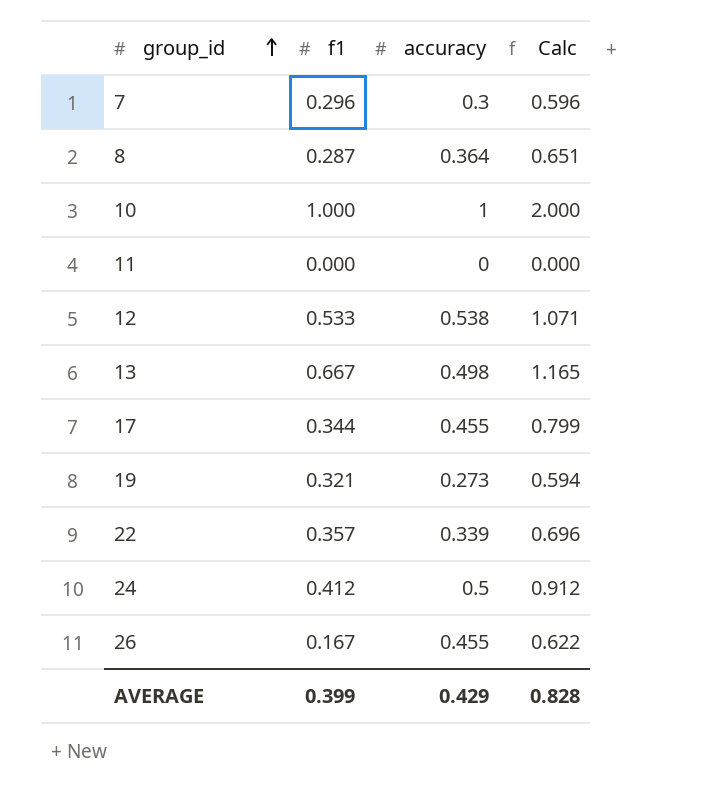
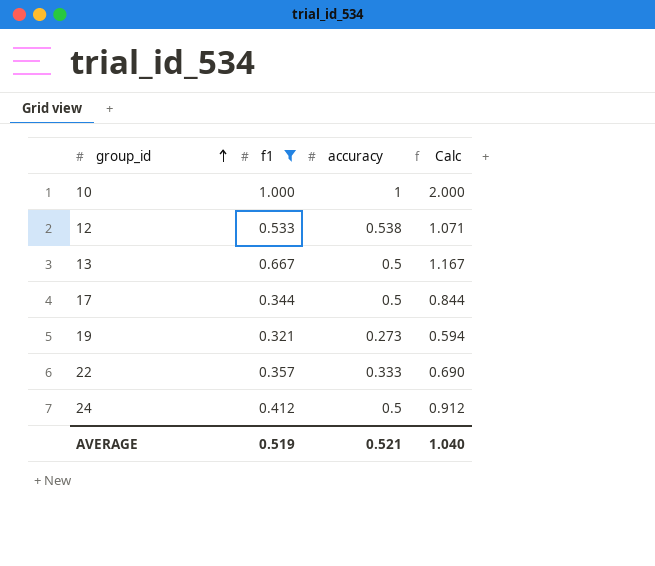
filter: none -> f1 >= 0.321
13 | accuracy: 0.498 -> 0.5
13 | Calc: 1.165 -> 1.167
17 | accuracy: 0.455 -> 0.5
17 | Calc: 0.799 -> 0.844
22 | accuracy: 0.339 -> 0.333
22 | Calc: 0.696 -> 0.690
AVERAGE | f1: 0.399 -> 0.519
AVERAGE | accuracy: 0.429 -> 0.521
AVERAGE | Calc: 0.828 -> 1.040

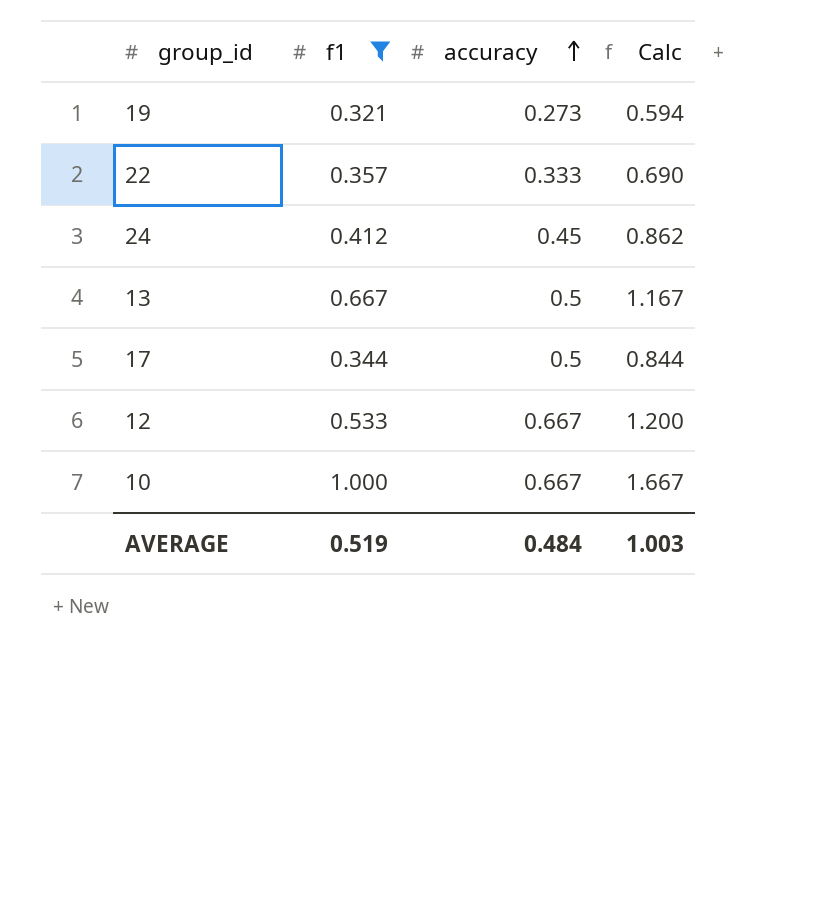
row order: group_id ascending -> accuracy ascending
24 | accuracy: 0.5 -> 0.45
24 | Calc: 0.912 -> 0.862
12 | accuracy: 0.538 -> 0.667
12 | Calc: 1.071 -> 1.200
10 | accuracy: 1 -> 0.667
10 | Calc: 2.000 -> 1.667
AVERAGE | accuracy: 0.521 -> 0.484
AVERAGE | Calc: 1.040 -> 1.003

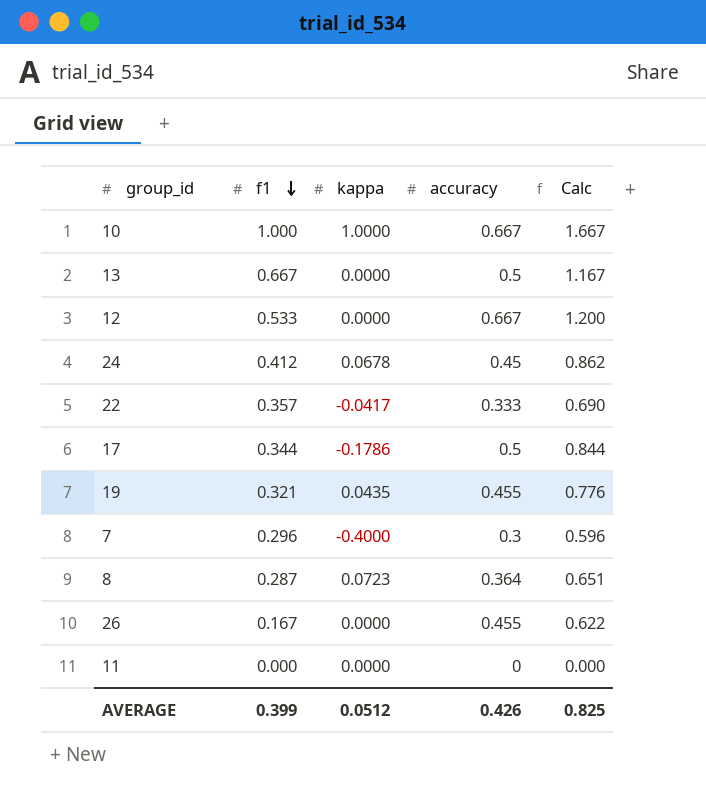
filter: f1 >= 0.321 -> none
row order: accuracy ascending -> f1 descending
column kappa | position: none -> 3
19 | accuracy: 0.273 -> 0.455
19 | Calc: 0.594 -> 0.776
AVERAGE | f1: 0.519 -> 0.399
AVERAGE | accuracy: 0.484 -> 0.426
AVERAGE | Calc: 1.003 -> 0.825

